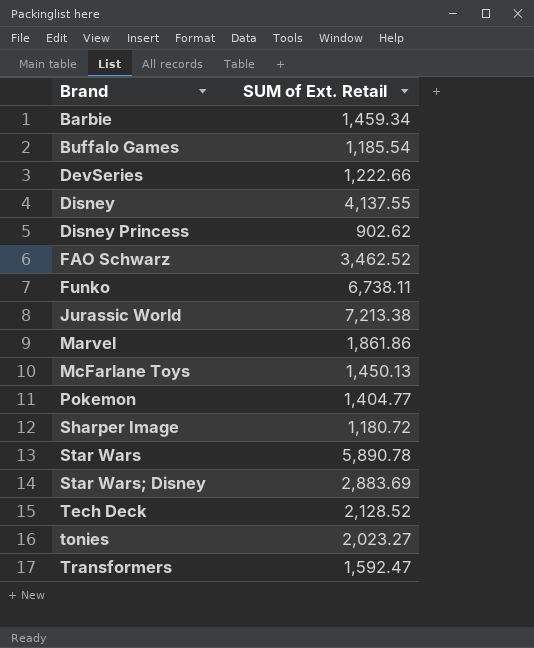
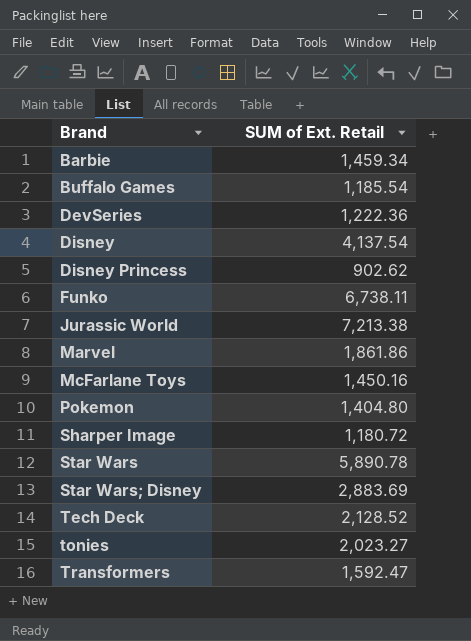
row FAO Schwarz: 3,462.52 -> none
DevSeries | SUM of Ext. Retail: 1,222.66 -> 1,222.36
Disney | SUM of Ext. Retail: 4,137.55 -> 4,137.54
McFarlane Toys | SUM of Ext. Retail: 1,450.13 -> 1,450.16
Pokemon | SUM of Ext. Retail: 1,404.77 -> 1,404.80

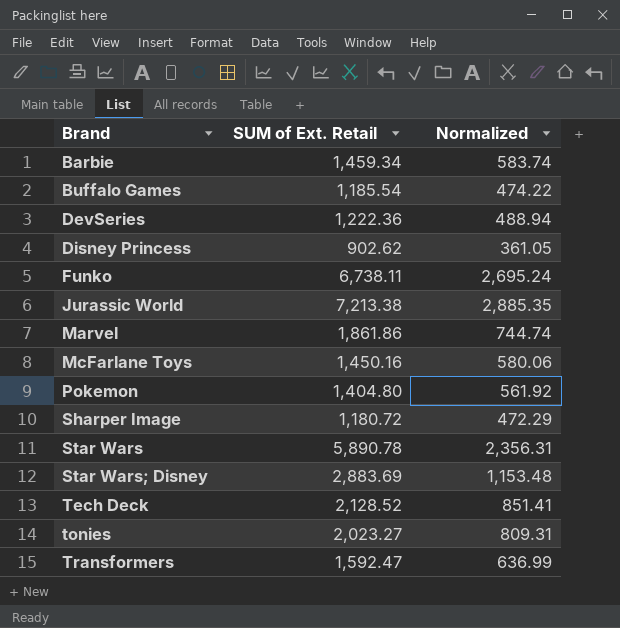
column Normalized | formula: none -> [SUM of Ext. Retail] * 0.4
row Disney: 4,137.54 -> none

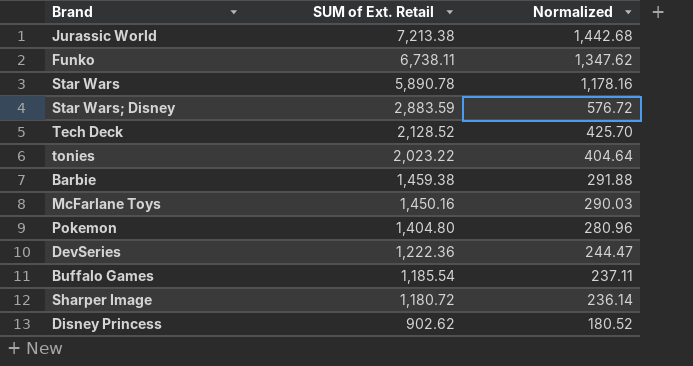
row order: Brand ascending -> SUM of Ext. Retail descending
column Normalized | formula: [SUM of Ext. Retail] * 0.4 -> [SUM of Ext. Retail] * 0.2
row Marvel: 1,861.86 | 744.74 -> none
row Transformers: 1,592.47 | 636.99 -> none
Star Wars; Disney | SUM of Ext. Retail: 2,883.69 -> 2,883.59
tonies | SUM of Ext. Retail: 2,023.27 -> 2,023.22
Barbie | SUM of Ext. Retail: 1,459.34 -> 1,459.38

